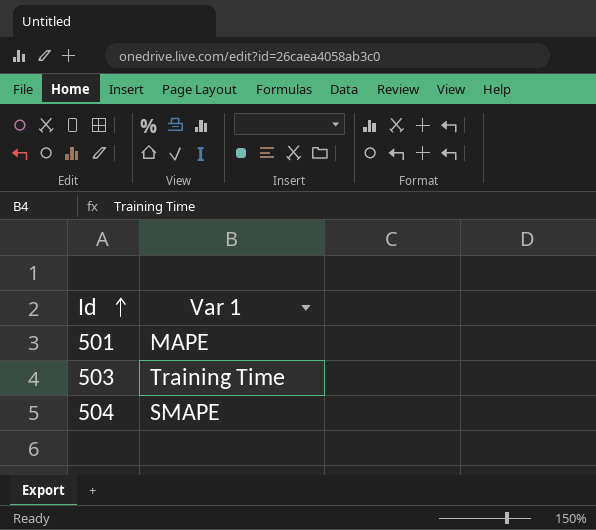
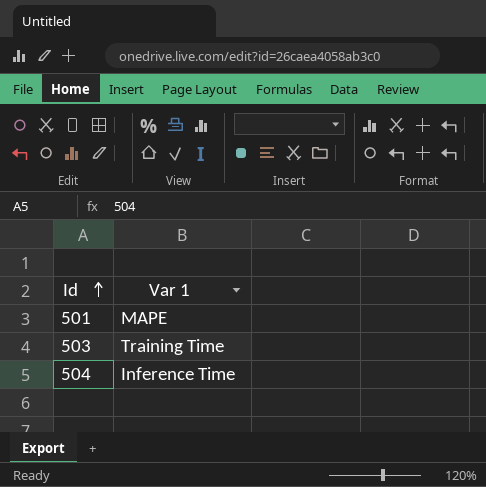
504 | Var 1: SMAPE -> Inference Time

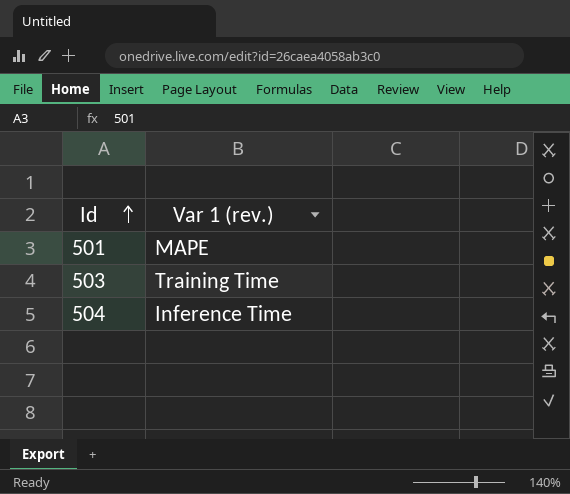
column name: Var 1 -> Var 1 (rev.)

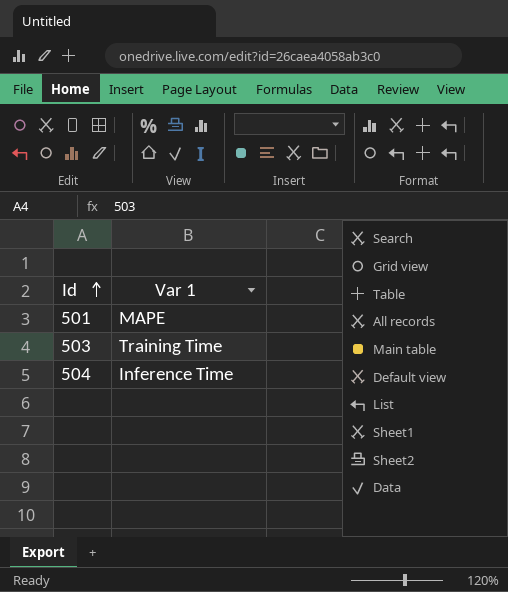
column name: Var 1 (rev.) -> Var 1

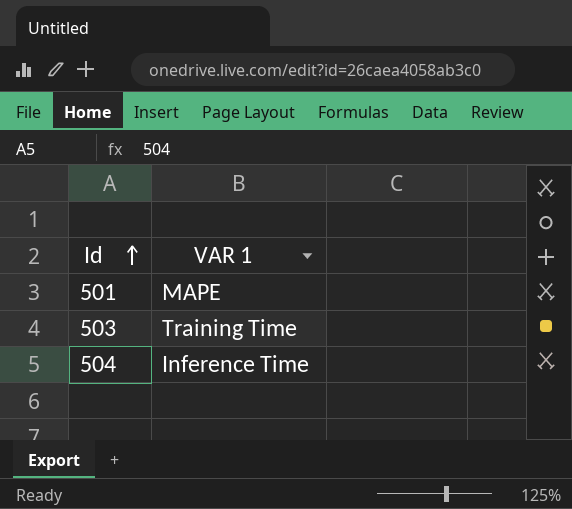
column name: Var 1 -> VAR 1

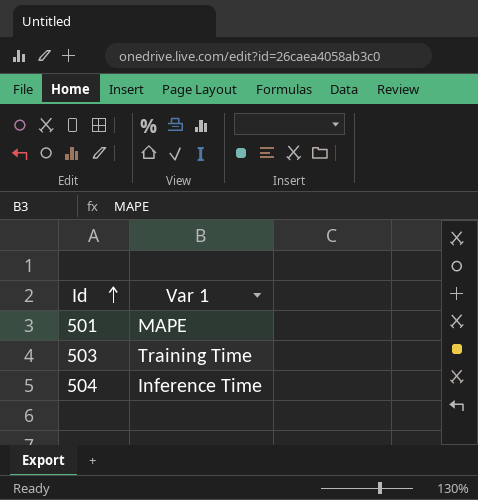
column name: VAR 1 -> Var 1

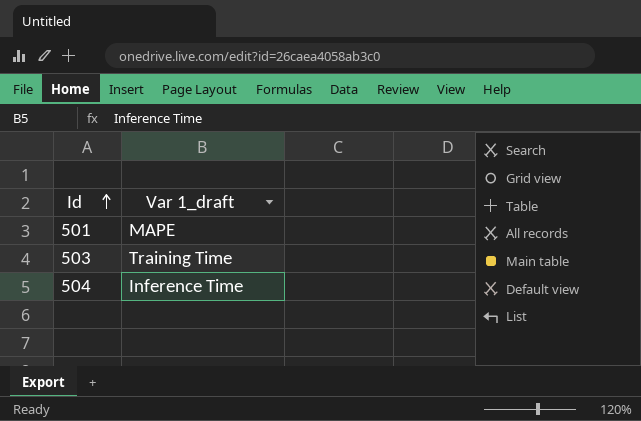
column name: Var 1 -> Var 1_draft

